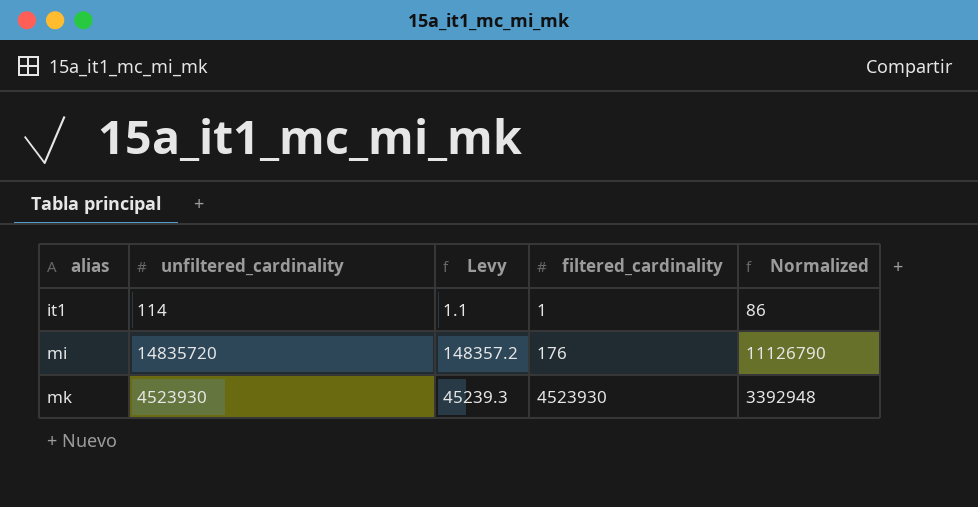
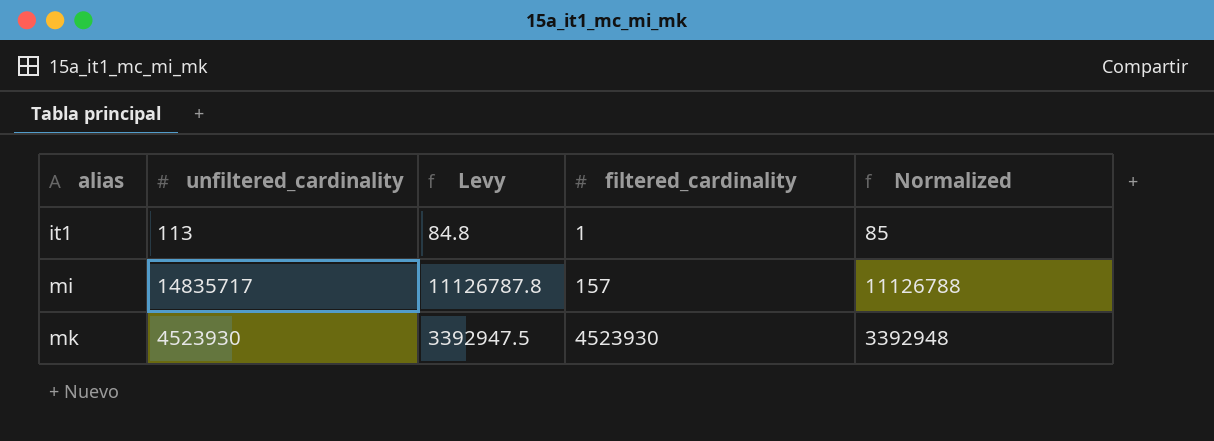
column Levy | formula: [unfiltered_cardinality] * 0.01 -> [unfiltered_cardinality] * 0.75
it1 | unfiltered_cardinality: 114 -> 113
it1 | Normalized: 86 -> 85
mi | unfiltered_cardinality: 14835720 -> 14835717
mi | filtered_cardinality: 176 -> 157
mi | Normalized: 11126790 -> 11126788

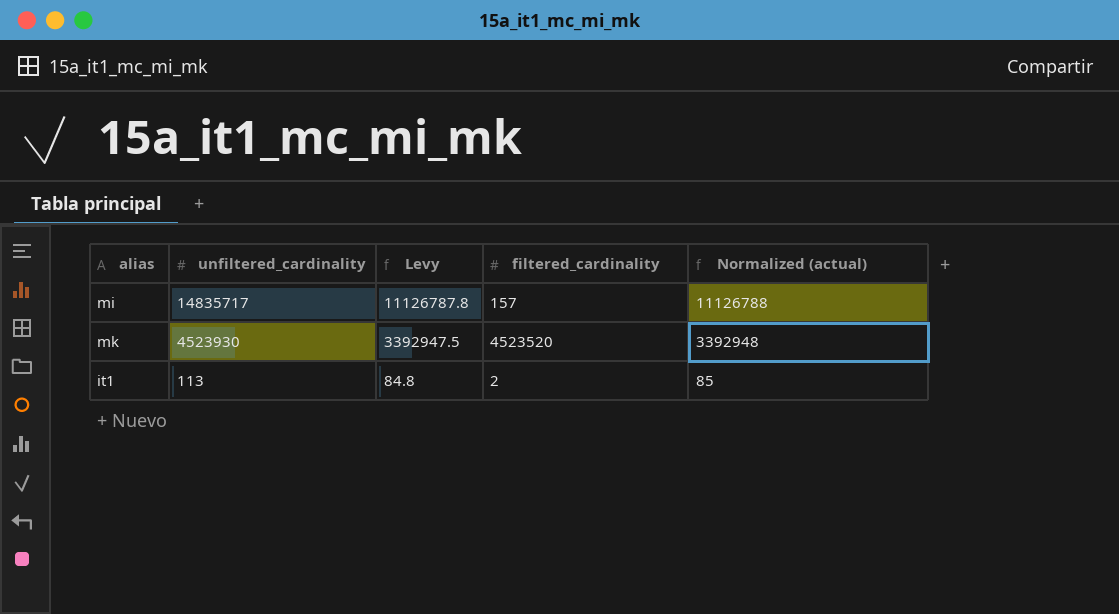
row order: alias ascending -> unfiltered_cardinality descending
column name: Normalized -> Normalized (actual)
mk | filtered_cardinality: 4523930 -> 4523520
it1 | filtered_cardinality: 1 -> 2

